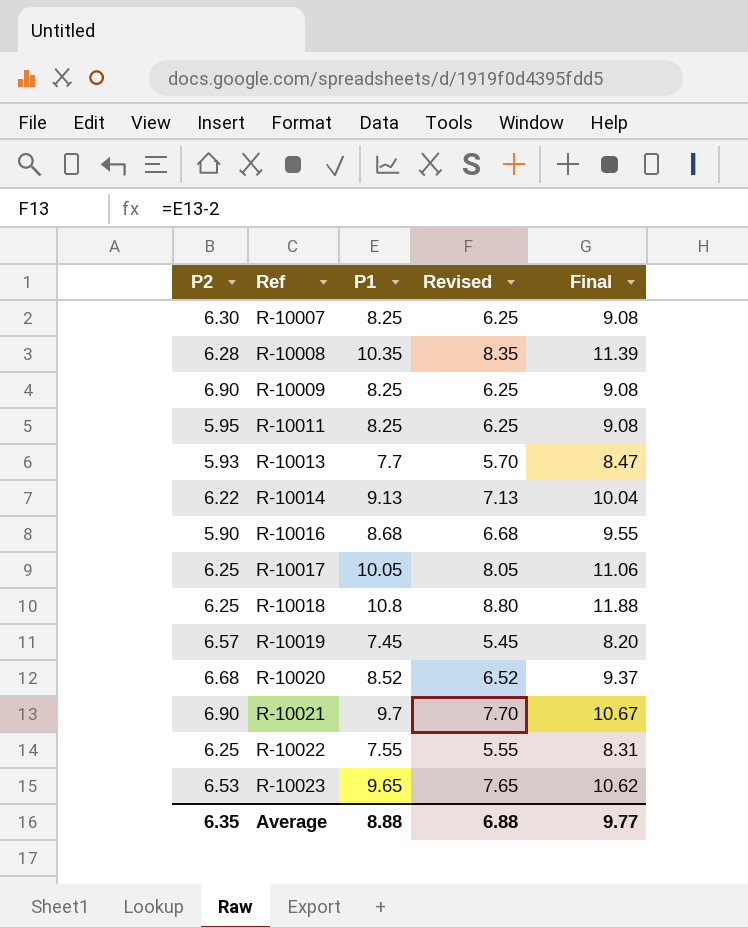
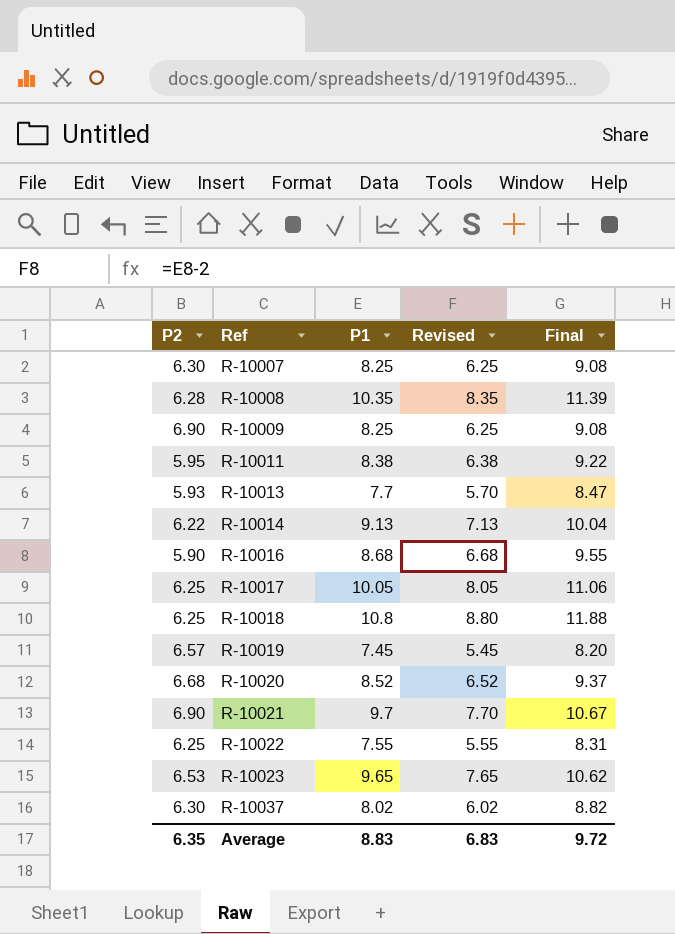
R-10011 | P1: 8.25 -> 8.38
R-10011 | Revised: 6.25 -> 6.38
R-10011 | Final: 9.08 -> 9.22
row R-10037: none -> 6.30 | 8.02 | 6.02 | 8.82
Average | P1: 8.88 -> 8.83
Average | Revised: 6.88 -> 6.83
Average | Final: 9.77 -> 9.72

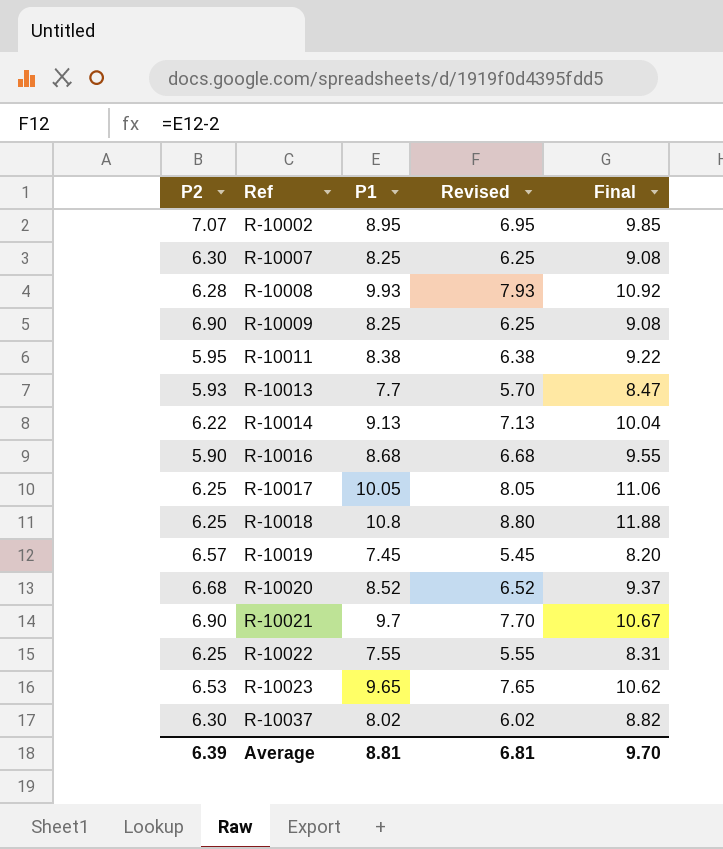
row R-10002: none -> 7.07 | 8.95 | 6.95 | 9.85
R-10008 | P1: 10.35 -> 9.93
R-10008 | Revised: 8.35 -> 7.93
R-10008 | Final: 11.39 -> 10.92
Average | P2: 6.35 -> 6.39
Average | P1: 8.83 -> 8.81
Average | Revised: 6.83 -> 6.81
Average | Final: 9.72 -> 9.70

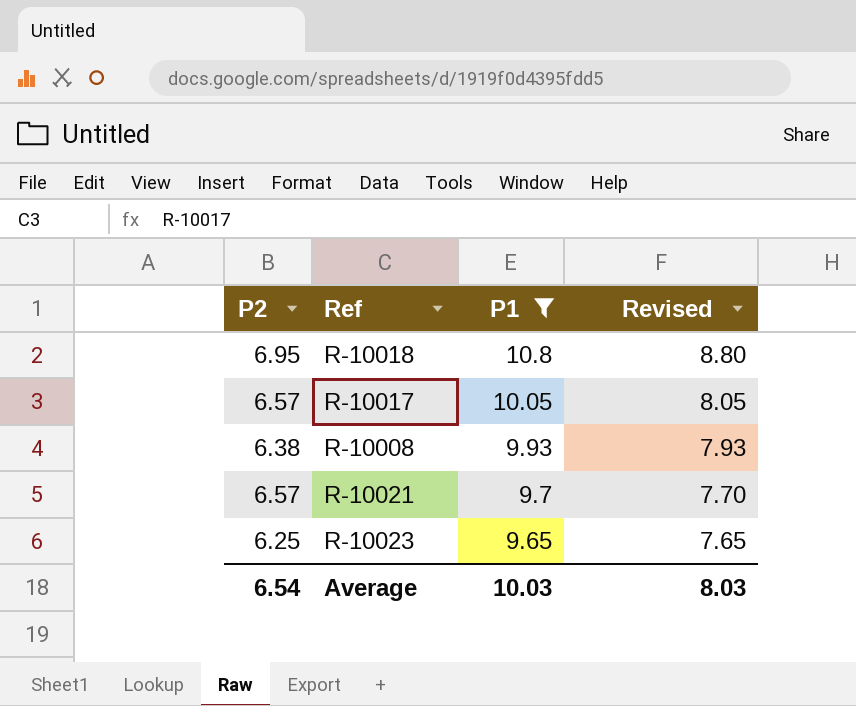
filter: none -> P1 >= 9.65
row order: Ref ascending -> P1 descending
column Final | formula: [P1] * 1.1 -> none
R-10018 | P2: 6.25 -> 6.95
R-10017 | P2: 6.25 -> 6.57
R-10008 | P2: 6.28 -> 6.38
R-10021 | P2: 6.90 -> 6.57
R-10023 | P2: 6.53 -> 6.25
Average | P2: 6.39 -> 6.54
Average | P1: 8.81 -> 10.03
Average | Revised: 6.81 -> 8.03

